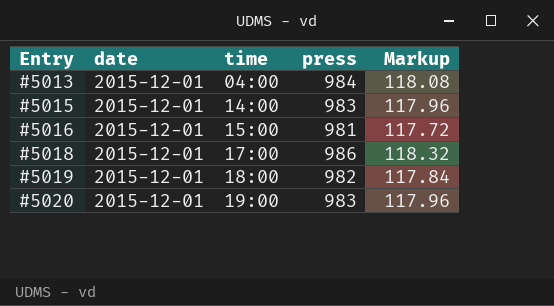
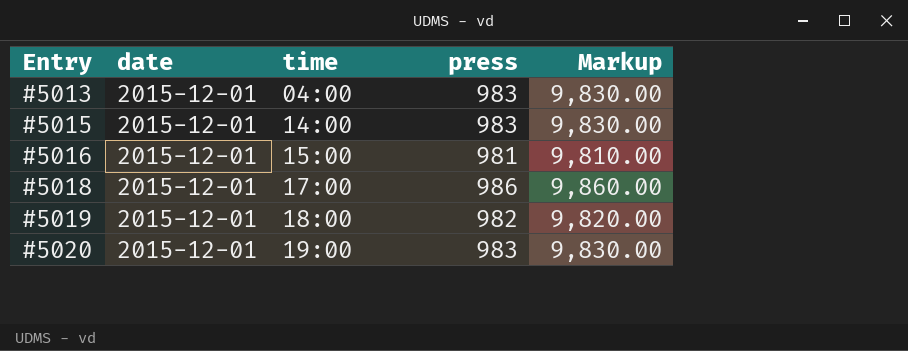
column Markup | formula: [press] * 0.12 -> [press] * 10
#5013 | press: 984 -> 983

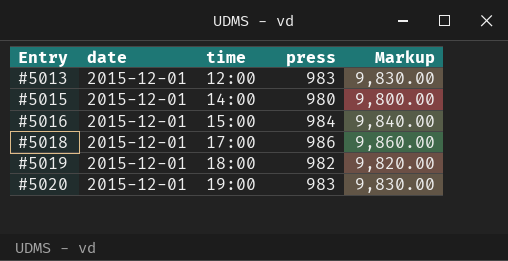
#5013 | time: 04:00 -> 12:00
#5015 | press: 983 -> 980
#5015 | Markup: 9,830.00 -> 9,800.00
#5016 | press: 981 -> 984
#5016 | Markup: 9,810.00 -> 9,840.00

